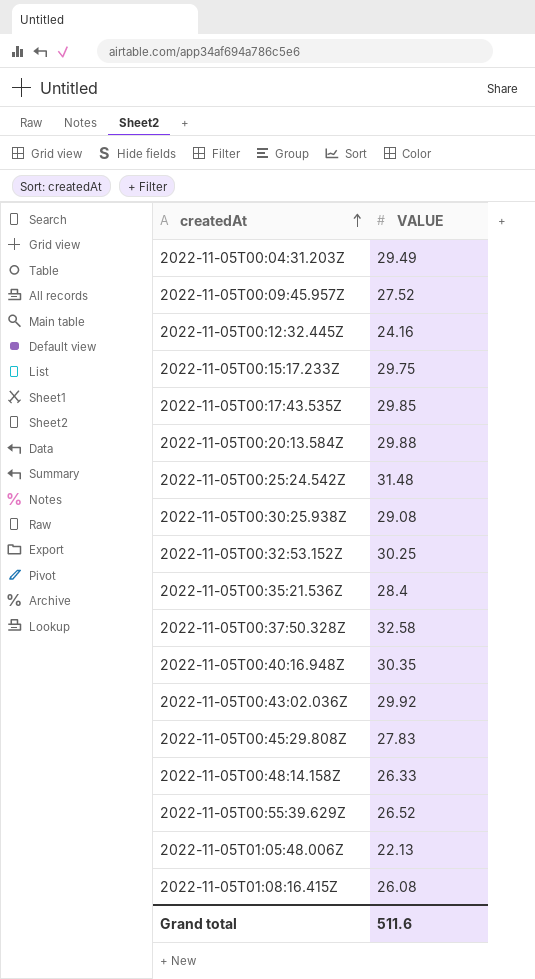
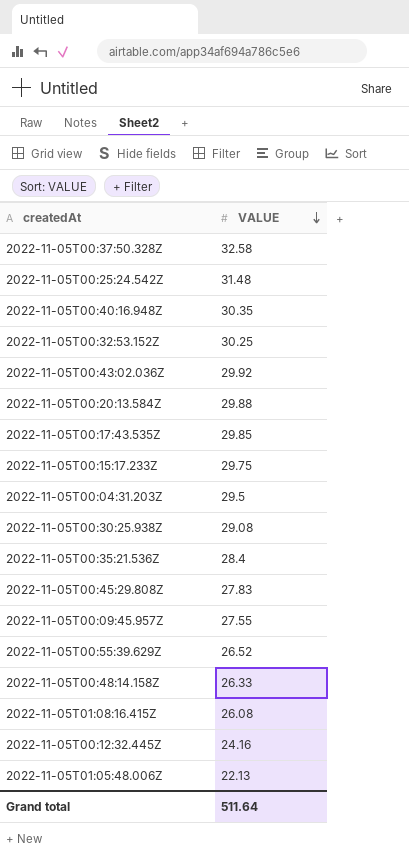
row order: createdAt ascending -> VALUE descending
2022-11-05T00:04:31.203Z | VALUE: 29.49 -> 29.5
2022-11-05T00:09:45.957Z | VALUE: 27.52 -> 27.55
Grand total | VALUE: 511.6 -> 511.64

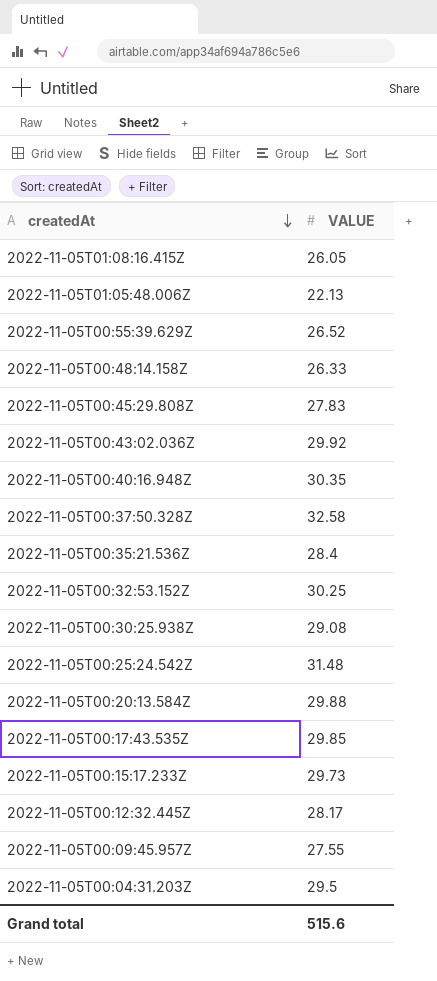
row order: VALUE descending -> createdAt descending
2022-11-05T01:08:16.415Z | VALUE: 26.08 -> 26.05
2022-11-05T00:15:17.233Z | VALUE: 29.75 -> 29.73
2022-11-05T00:12:32.445Z | VALUE: 24.16 -> 28.17
Grand total | VALUE: 511.64 -> 515.6

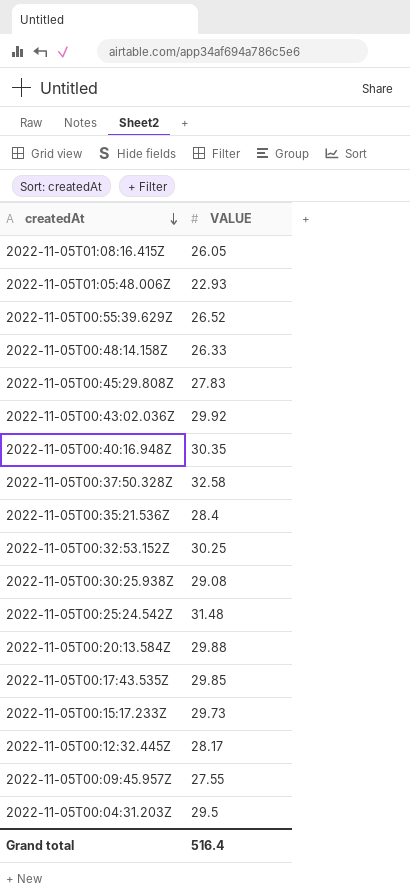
2022-11-05T01:05:48.006Z | VALUE: 22.13 -> 22.93
Grand total | VALUE: 515.6 -> 516.4

